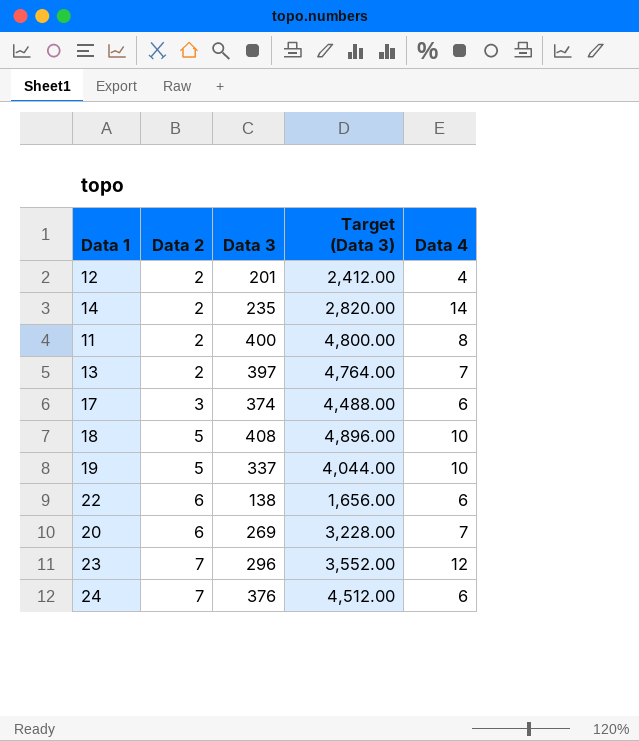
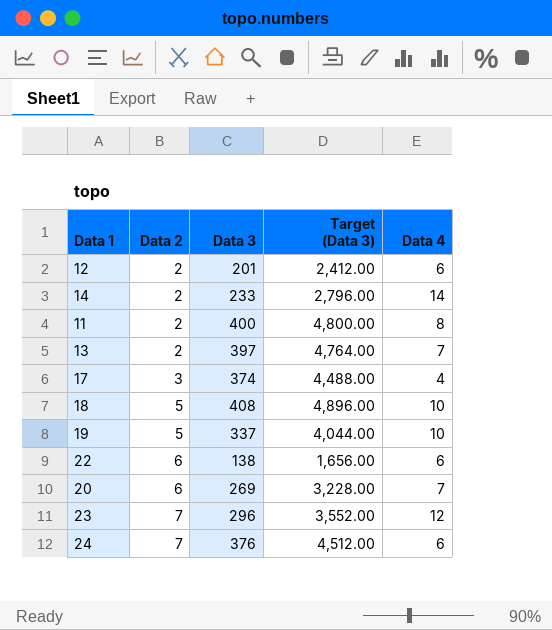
12 | Data 4: 4 -> 6
14 | Data 3: 235 -> 233
14 | Target (Data 3): 2,820.00 -> 2,796.00
17 | Data 4: 6 -> 4

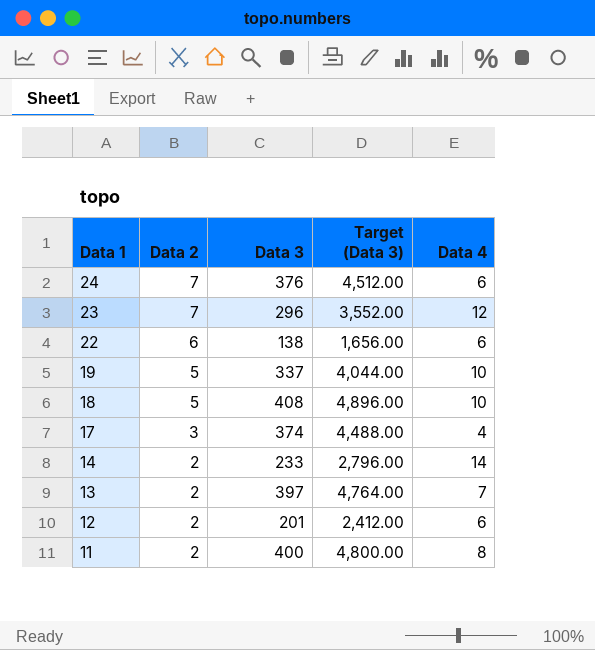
row order: Data 2 ascending -> Data 1 descending
row 20: 6 | 269 | 3,228.00 | 7 -> none

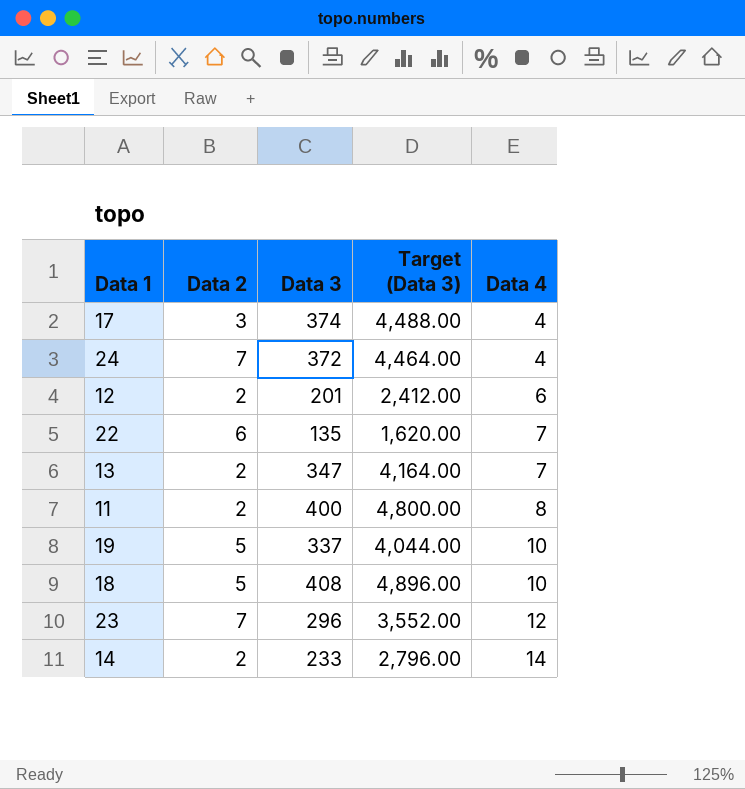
row order: Data 1 descending -> Data 4 ascending
24 | Data 3: 376 -> 372
24 | Target (Data 3): 4,512.00 -> 4,464.00
24 | Data 4: 6 -> 4
22 | Data 3: 138 -> 135
22 | Target (Data 3): 1,656.00 -> 1,620.00
22 | Data 4: 6 -> 7
13 | Data 3: 397 -> 347
13 | Target (Data 3): 4,764.00 -> 4,164.00

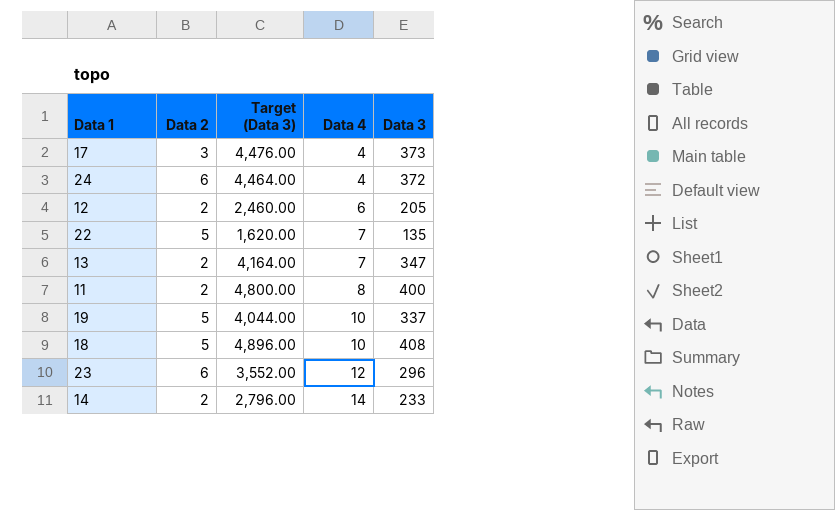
column Data 3 | position: 3 -> 5
17 | Target (Data 3): 4,488.00 -> 4,476.00
17 | Data 3: 374 -> 373
24 | Data 2: 7 -> 6
12 | Target (Data 3): 2,412.00 -> 2,460.00
12 | Data 3: 201 -> 205
22 | Data 2: 6 -> 5
23 | Data 2: 7 -> 6

